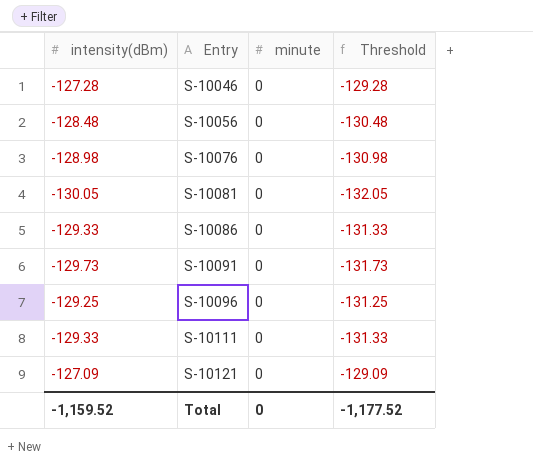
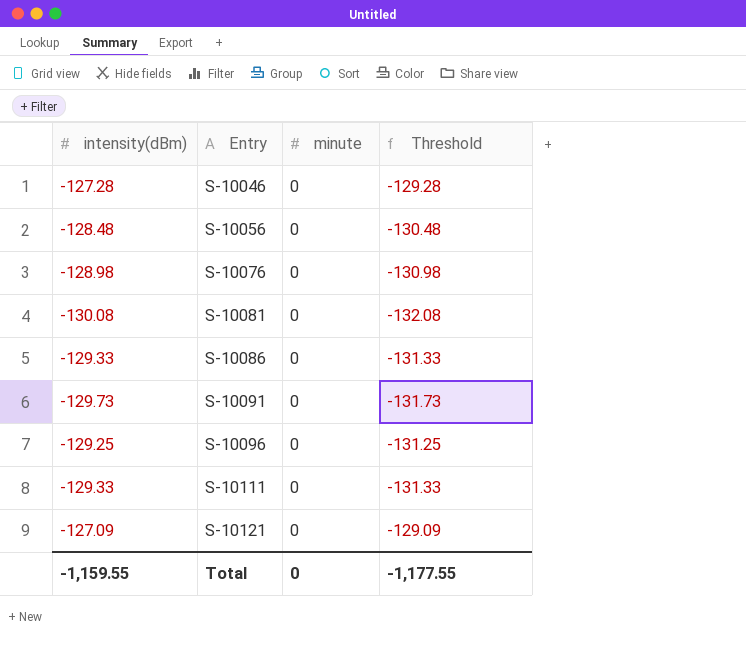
S-10081 | intensity(dBm): -130.05 -> -130.08
S-10081 | Threshold: -132.05 -> -132.08
Total | intensity(dBm): -1,159.52 -> -1,159.55
Total | Threshold: -1,177.52 -> -1,177.55

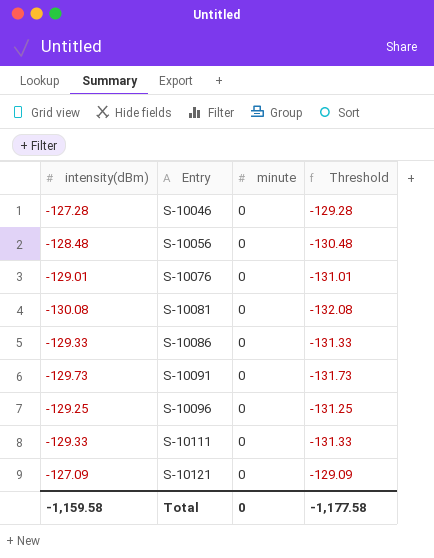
S-10076 | intensity(dBm): -128.98 -> -129.01
S-10076 | Threshold: -130.98 -> -131.01
Total | intensity(dBm): -1,159.55 -> -1,159.58
Total | Threshold: -1,177.55 -> -1,177.58

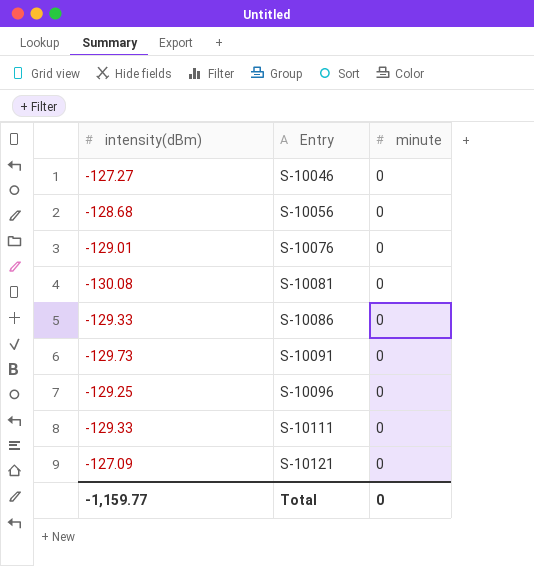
column Threshold | formula: [intensity(dBm)] - 2 -> none
S-10046 | intensity(dBm): -127.28 -> -127.27
S-10056 | intensity(dBm): -128.48 -> -128.68
Total | intensity(dBm): -1,159.58 -> -1,159.77

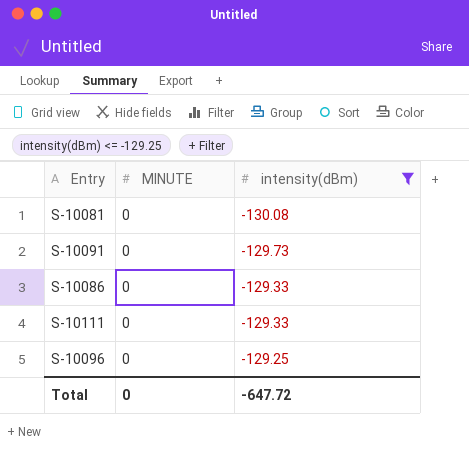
filter: none -> intensity(dBm) <= -129.25
row order: Entry ascending -> intensity(dBm) ascending
column name: minute -> MINUTE
column intensity(dBm) | position: 1 -> 3
Total | intensity(dBm): -1,159.77 -> -647.72

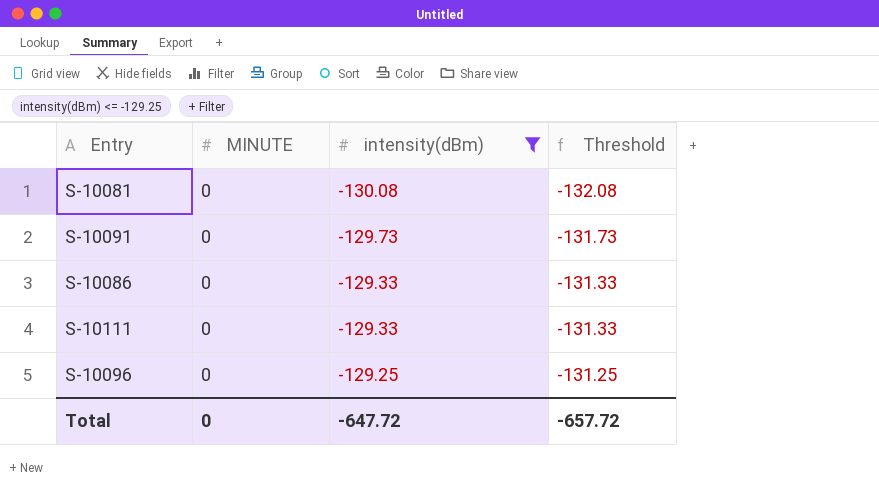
column Threshold | formula: none -> [intensity(dBm)] - 2

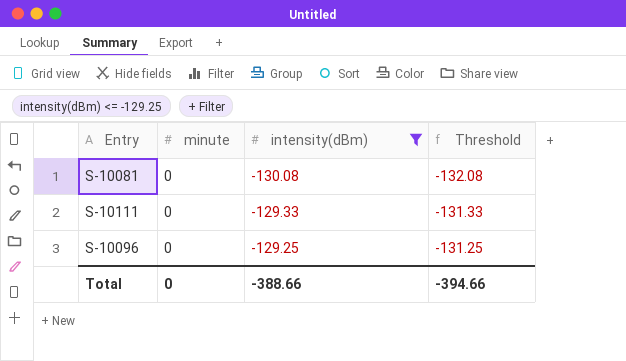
column name: MINUTE -> minute
row S-10091: 0 | -129.73 | -131.73 -> none
row S-10086: 0 | -129.33 | -131.33 -> none
Total | intensity(dBm): -647.72 -> -388.66
Total | Threshold: -657.72 -> -394.66

